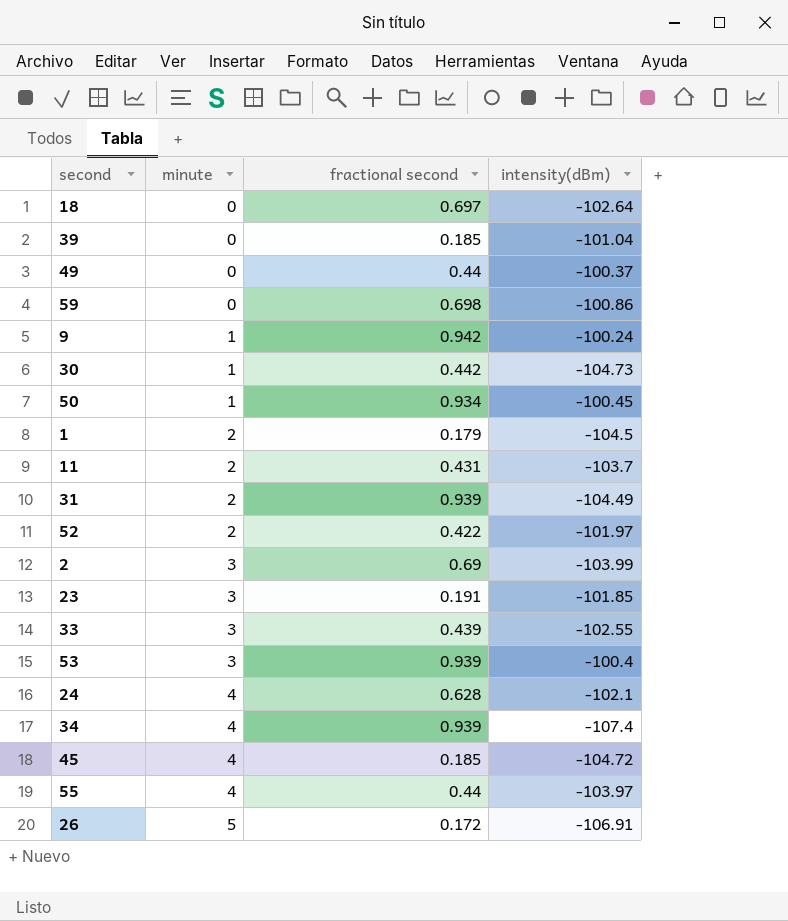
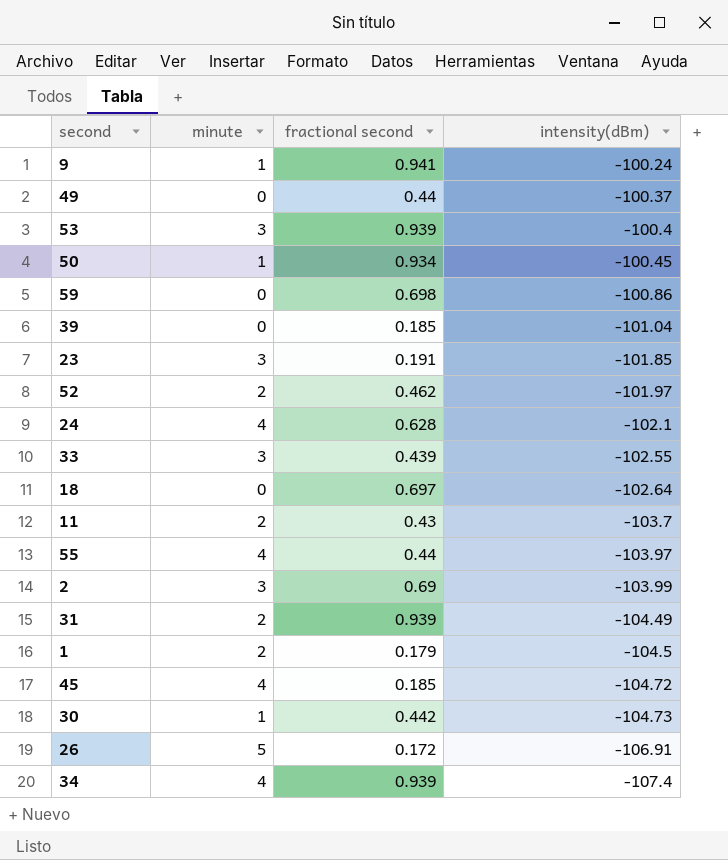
row order: minute ascending -> intensity(dBm) descending
9 | fractional second: 0.942 -> 0.941
52 | fractional second: 0.422 -> 0.462
11 | fractional second: 0.431 -> 0.43

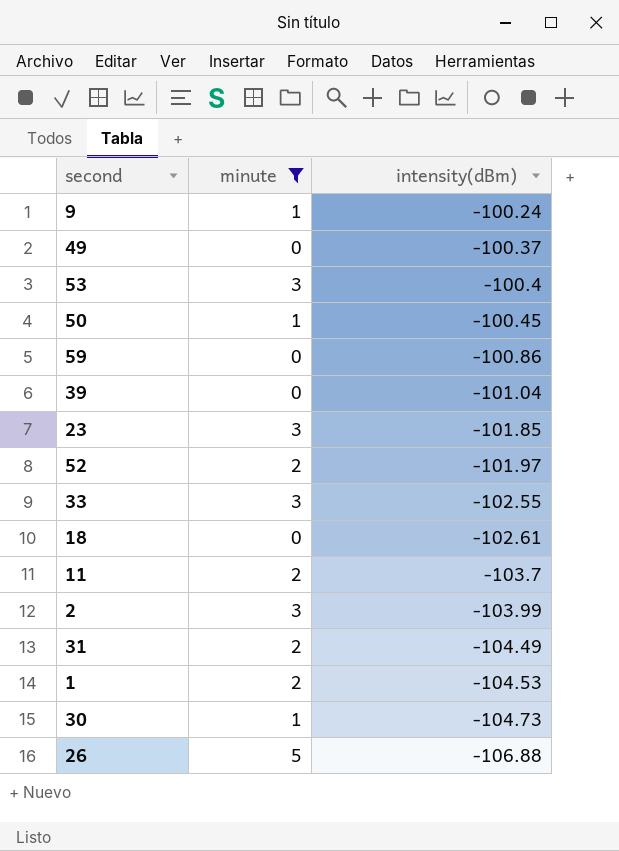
filter: none -> minute != 4
column fractional second | position: 3 -> none
18 | intensity(dBm): -102.64 -> -102.61
1 | intensity(dBm): -104.5 -> -104.53
26 | intensity(dBm): -106.91 -> -106.88

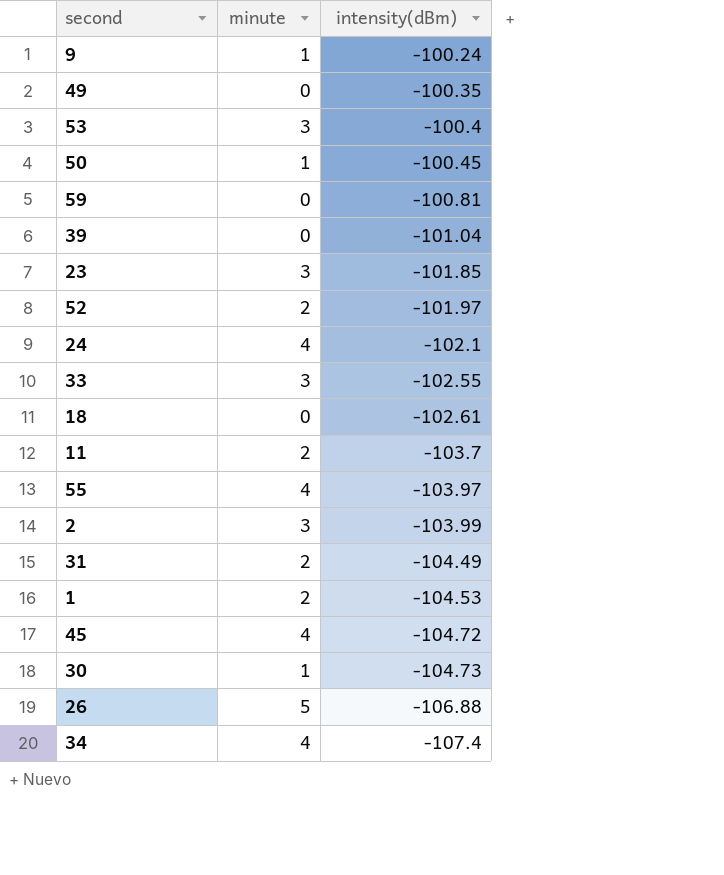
filter: minute != 4 -> none
49 | intensity(dBm): -100.37 -> -100.35
59 | intensity(dBm): -100.86 -> -100.81

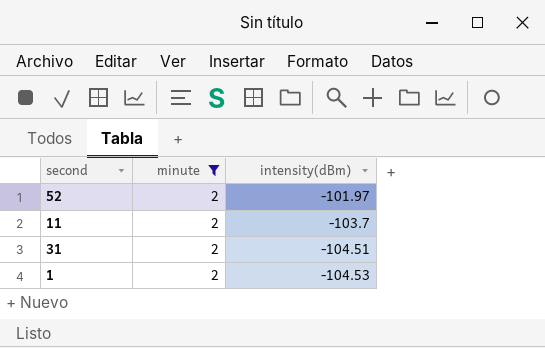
filter: none -> minute = 2
31 | intensity(dBm): -104.49 -> -104.51

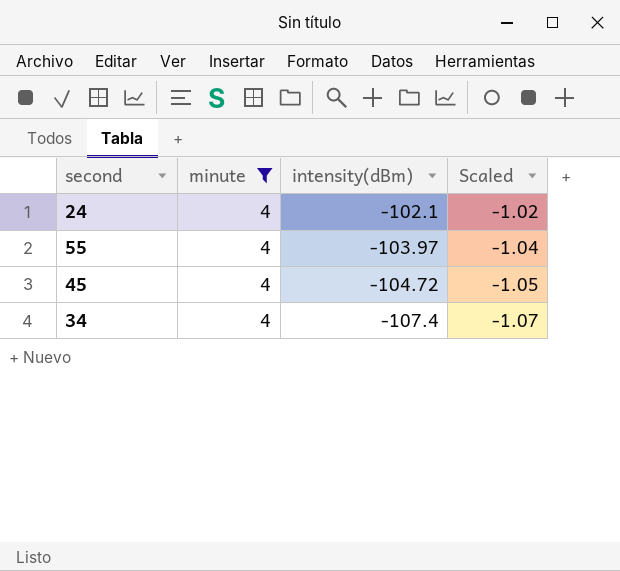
filter: minute = 2 -> minute = 4
column Scaled | formula: none -> [intensity(dBm)] * 0.01

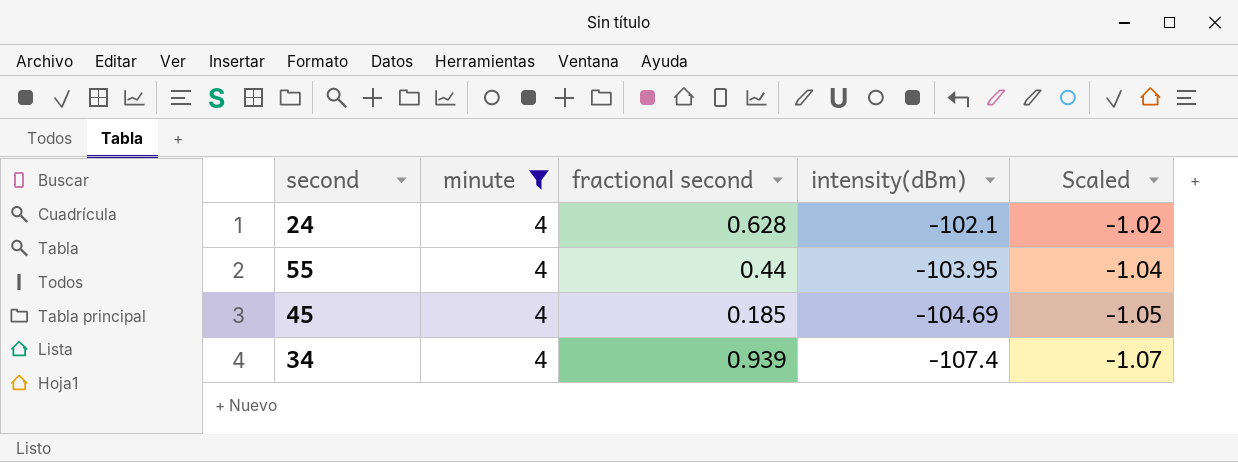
column fractional second | position: none -> 3
55 | intensity(dBm): -103.97 -> -103.95
45 | intensity(dBm): -104.72 -> -104.69

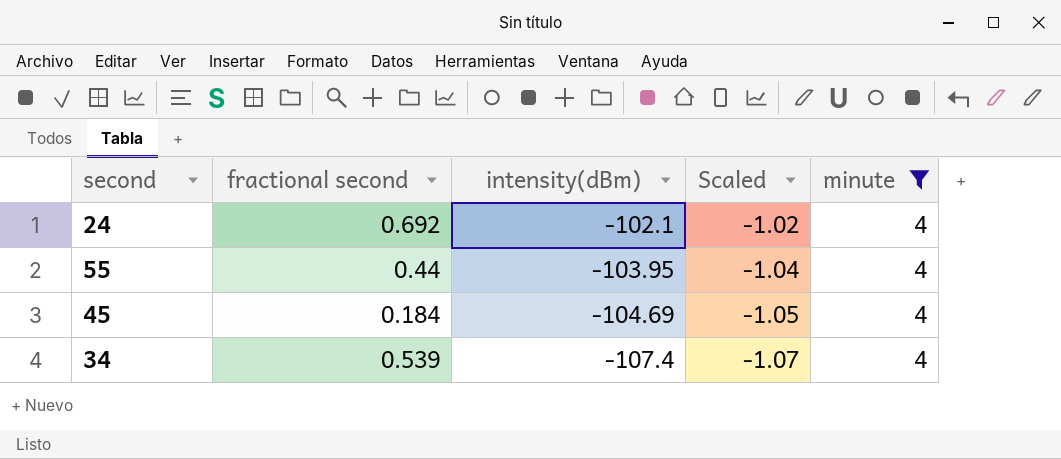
column minute | position: 2 -> 5
24 | fractional second: 0.628 -> 0.692
45 | fractional second: 0.185 -> 0.184
34 | fractional second: 0.939 -> 0.539

